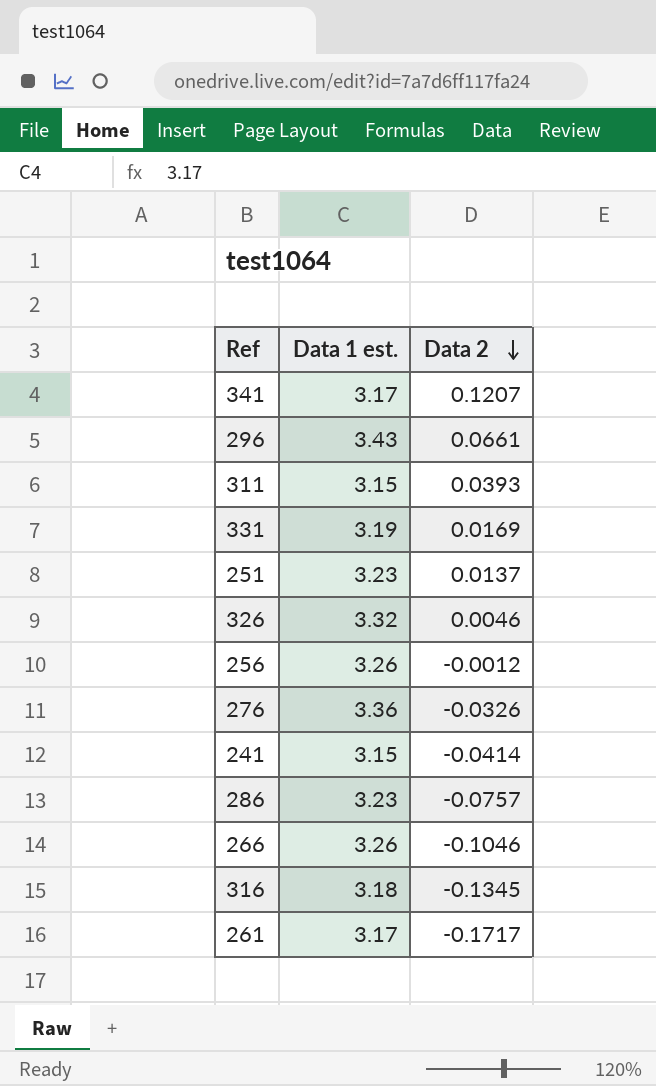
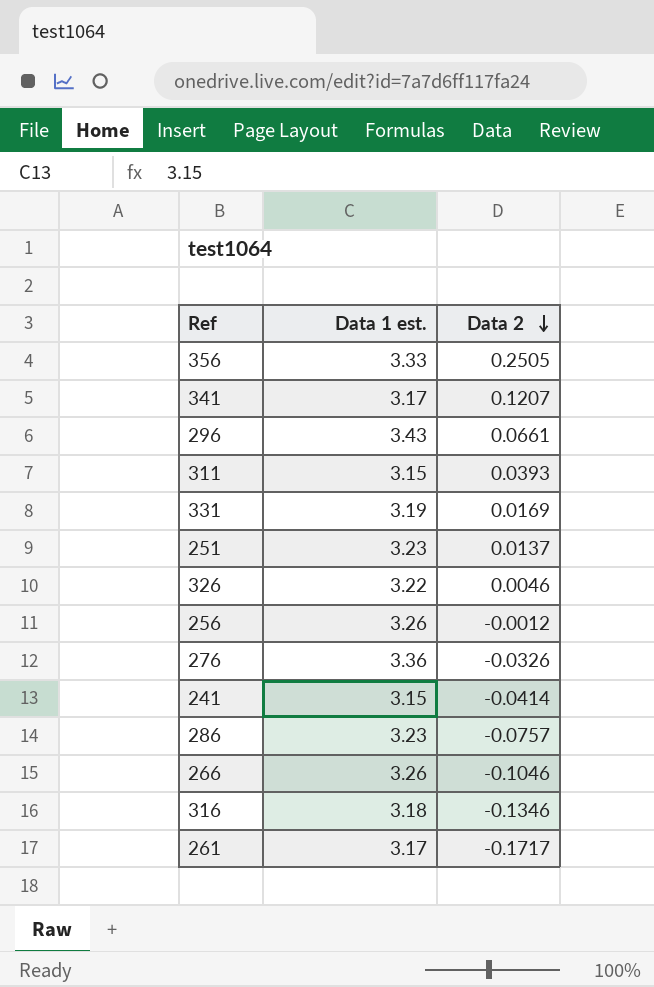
row 356: none -> 3.33 | 0.2505
326 | Data 1 est.: 3.32 -> 3.22
316 | Data 2: -0.1345 -> -0.1346

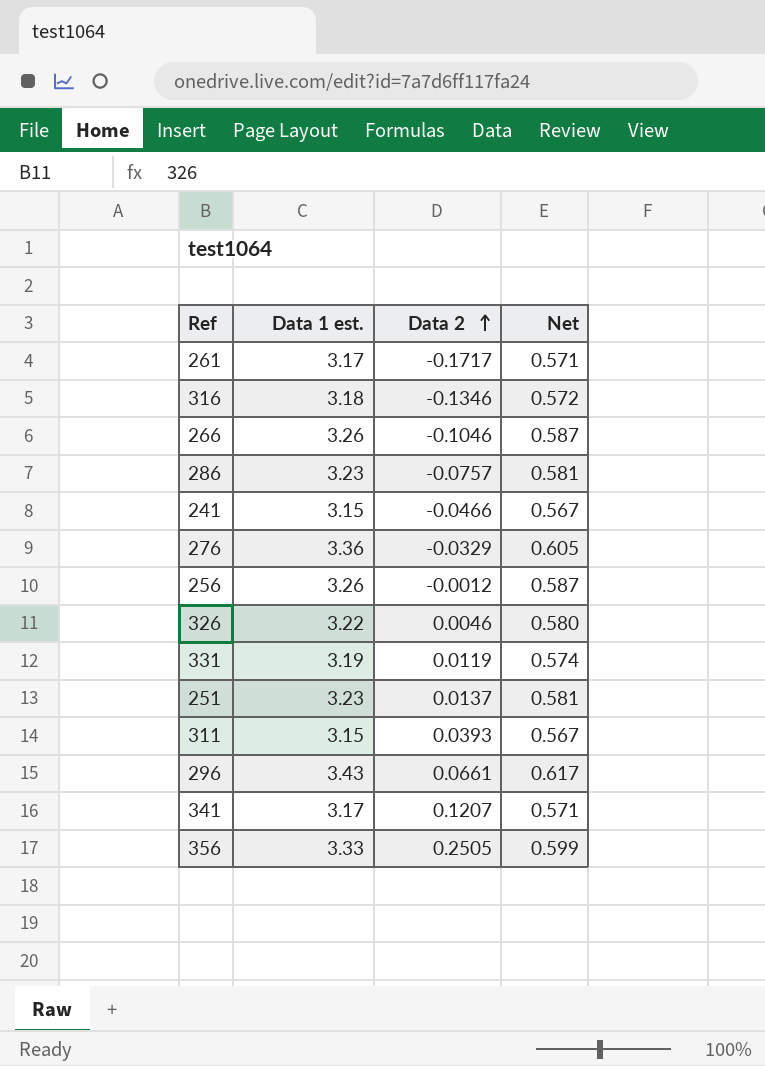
row order: Data 2 descending -> Data 2 ascending
column Net | formula: none -> [Data 1 est.] * 0.18
241 | Data 2: -0.0414 -> -0.0466
276 | Data 2: -0.0326 -> -0.0329
331 | Data 2: 0.0169 -> 0.0119

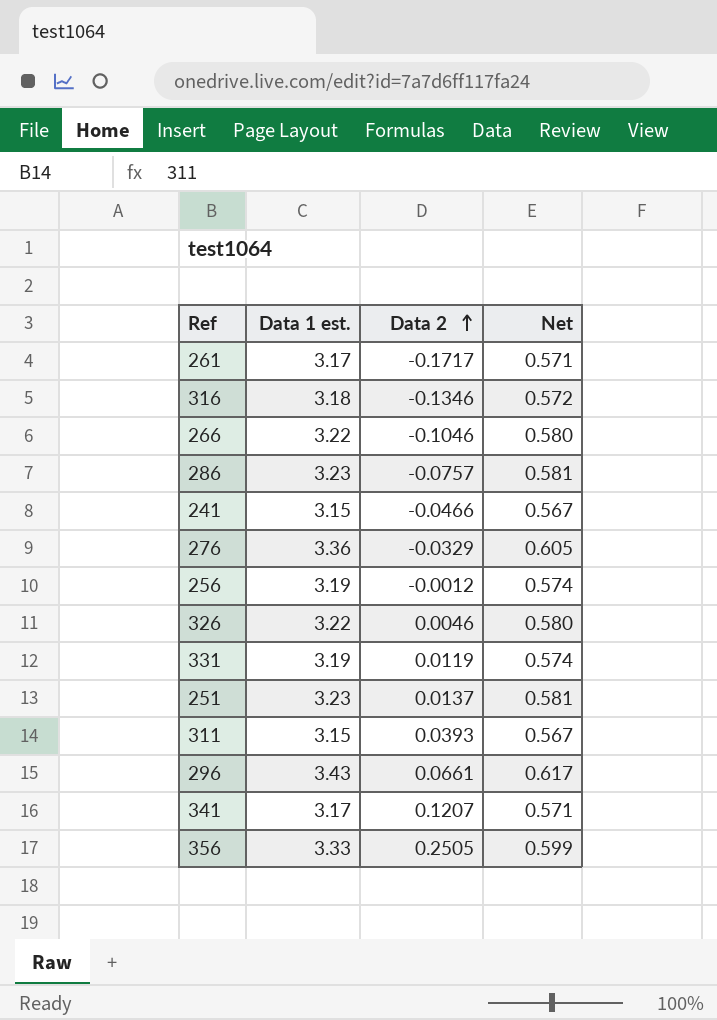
266 | Data 1 est.: 3.26 -> 3.22
266 | Net: 0.587 -> 0.580
256 | Data 1 est.: 3.26 -> 3.19
256 | Net: 0.587 -> 0.574

